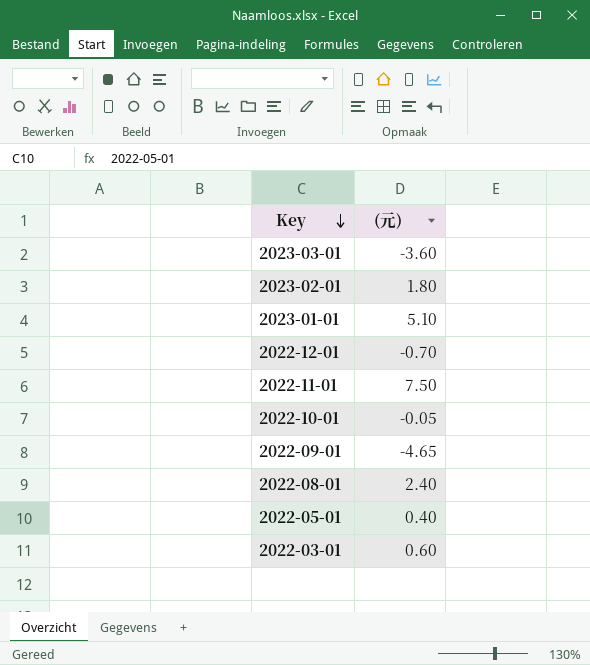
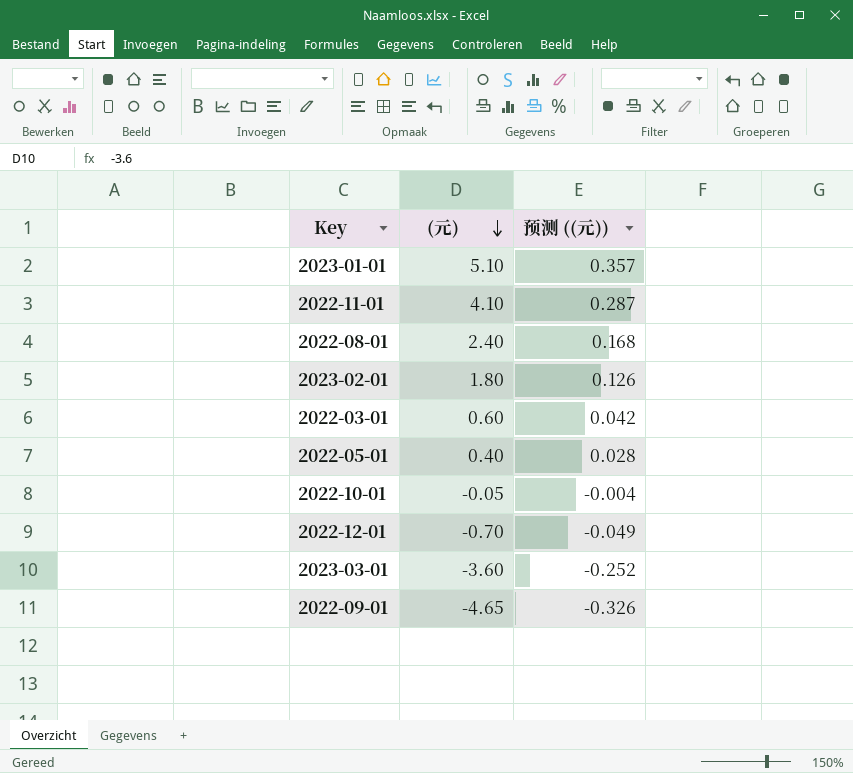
row order: Key descending -> (元) descending
column 预测 ((元)) | formula: none -> [(元)] * 0.07
2022-11-01 | (元): 7.50 -> 4.10

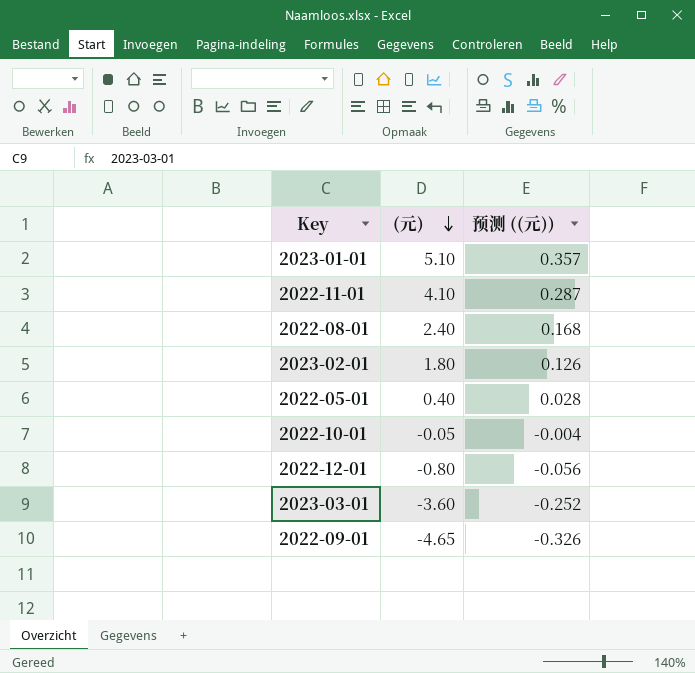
row 2022-03-01: 0.60 | 0.042 -> none
2022-12-01 | (元): -0.70 -> -0.80
2022-12-01 | 预测 ((元)): -0.049 -> -0.056

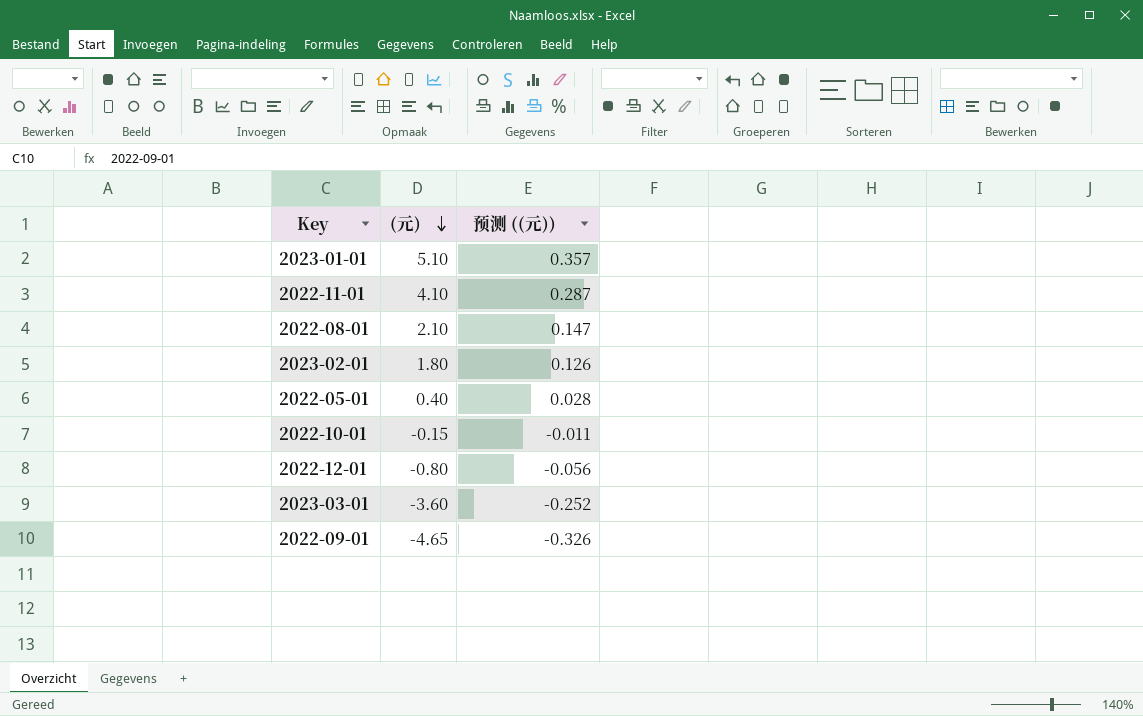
2022-08-01 | (元): 2.40 -> 2.10
2022-08-01 | 预测 ((元)): 0.168 -> 0.147
2022-10-01 | (元): -0.05 -> -0.15
2022-10-01 | 预测 ((元)): -0.004 -> -0.011

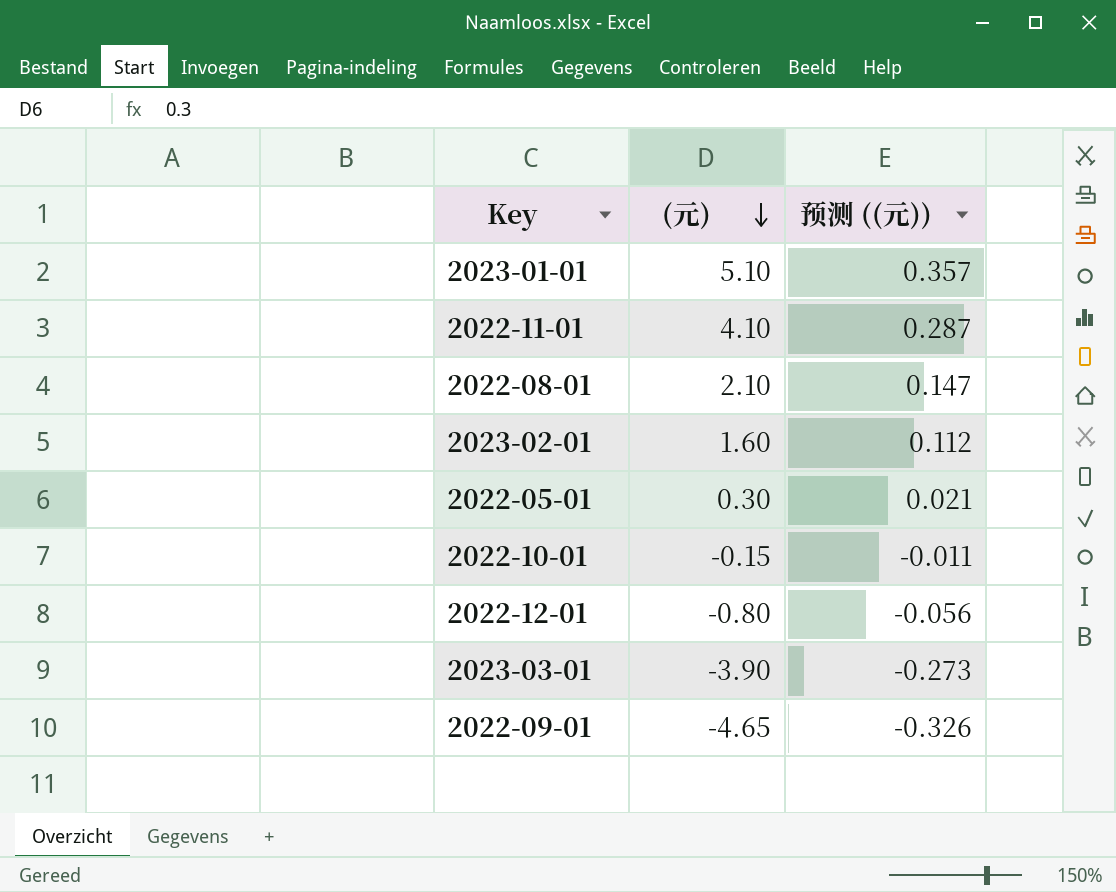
2023-02-01 | (元): 1.80 -> 1.60
2023-02-01 | 预测 ((元)): 0.126 -> 0.112
2022-05-01 | (元): 0.40 -> 0.30
2022-05-01 | 预测 ((元)): 0.028 -> 0.021
2023-03-01 | (元): -3.60 -> -3.90
2023-03-01 | 预测 ((元)): -0.252 -> -0.273

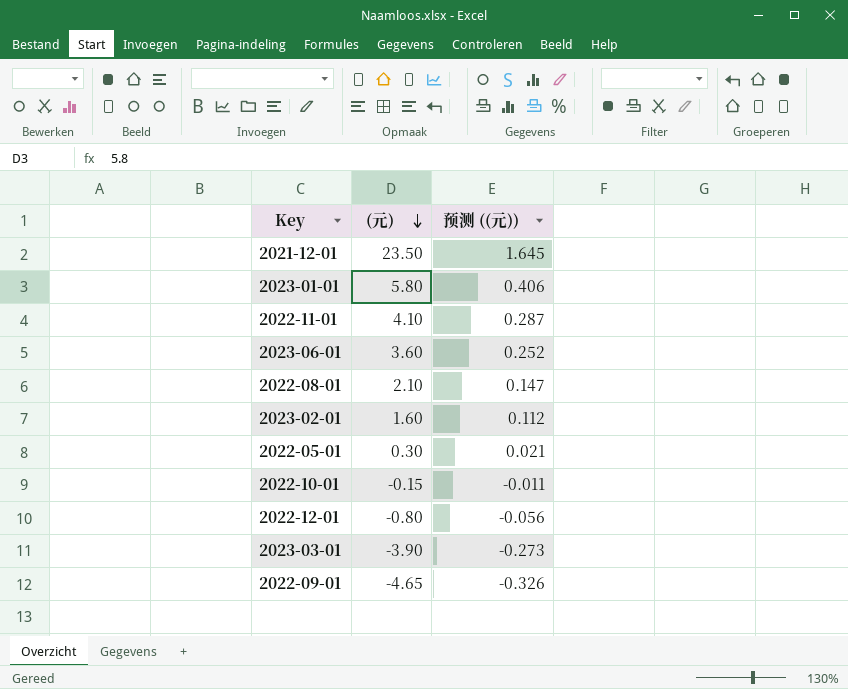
row 2021-12-01: none -> 23.50 | 1.645
2023-01-01 | (元): 5.10 -> 5.80
2023-01-01 | 预测 ((元)): 0.357 -> 0.406
row 2023-06-01: none -> 3.60 | 0.252

